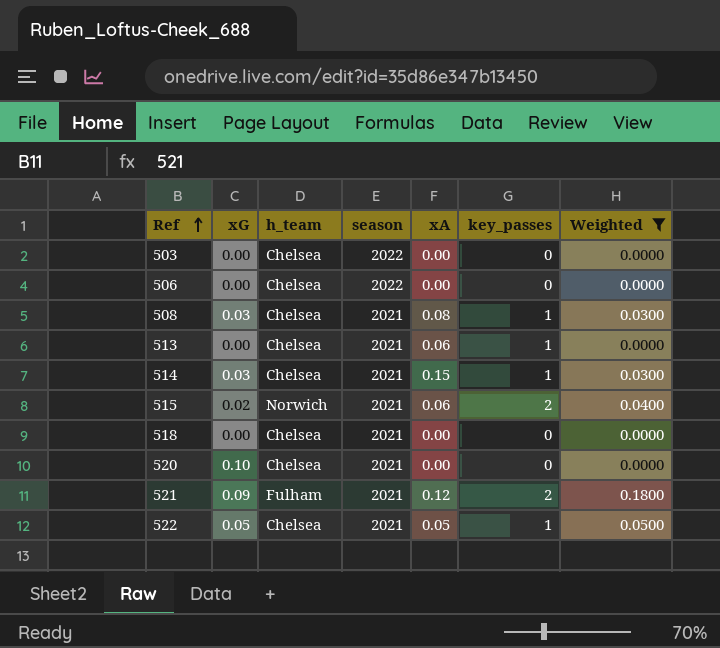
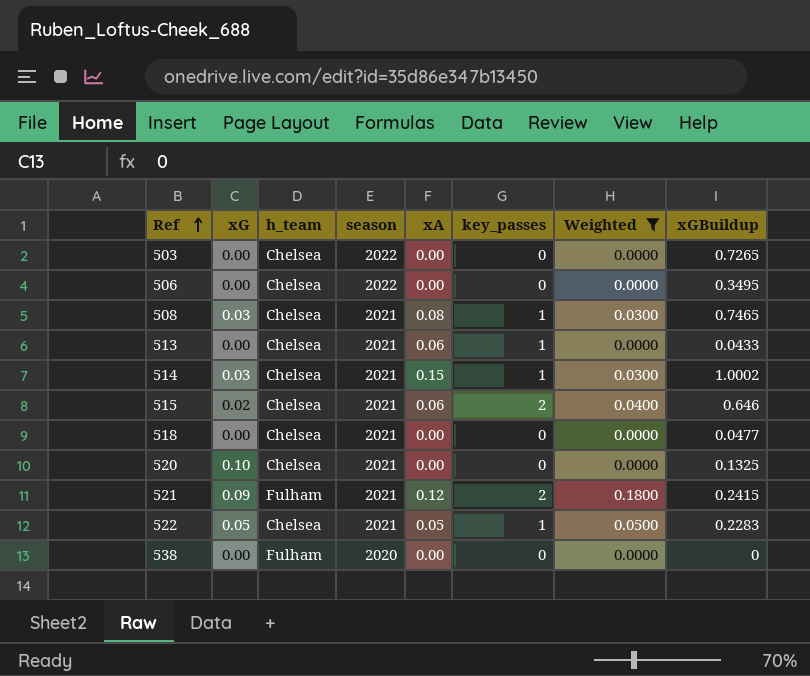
column xGBuildup | position: none -> 8
515 | h_team: Norwich -> Chelsea
row 538: none -> 0.00 | Fulham | 2020 | 0.00 | 0 | 0.0000 | 0

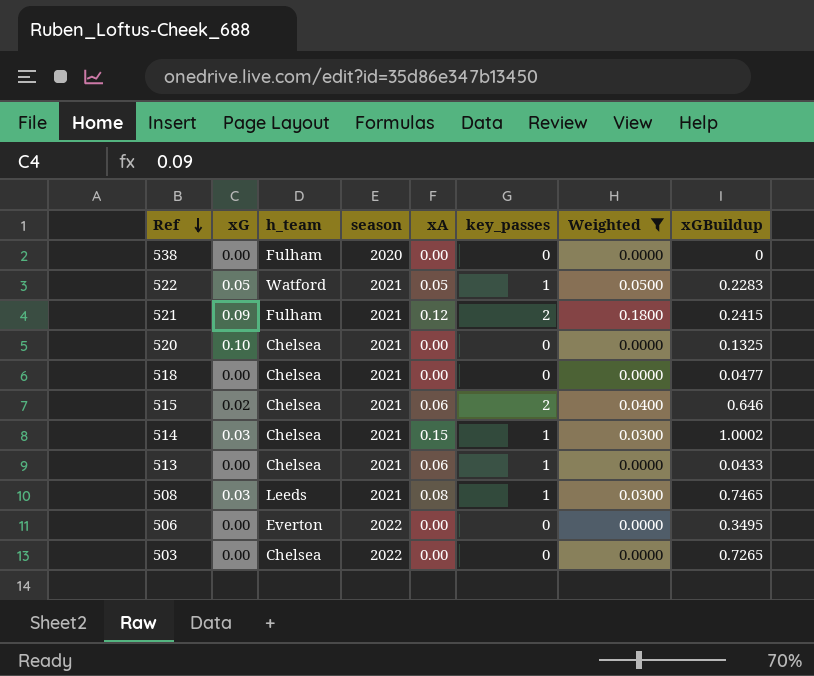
row order: Ref ascending -> Ref descending
522 | h_team: Chelsea -> Watford
508 | h_team: Chelsea -> Leeds
506 | h_team: Chelsea -> Everton

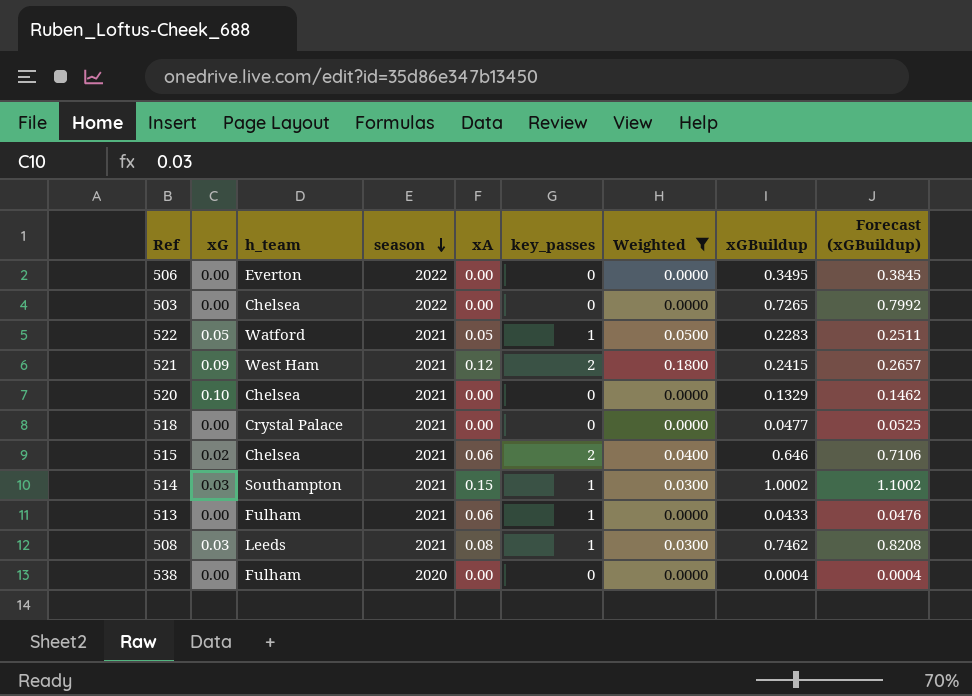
row order: Ref descending -> season descending
column Forecast (xGBuildup) | formula: none -> [xGBuildup] * 1.1
521 | h_team: Fulham -> West Ham
520 | xGBuildup: 0.1325 -> 0.1329
518 | h_team: Chelsea -> Crystal Palace
514 | h_team: Chelsea -> Southampton
513 | h_team: Chelsea -> Fulham
508 | xGBuildup: 0.7465 -> 0.7462
538 | xGBuildup: 0 -> 0.0004

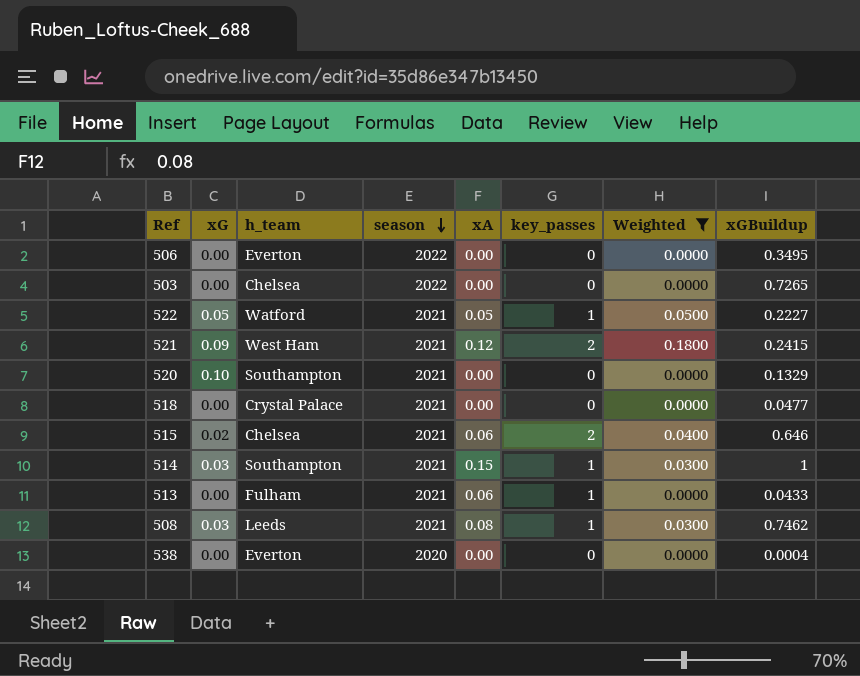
column Forecast (xGBuildup) | formula: [xGBuildup] * 1.1 -> none
522 | xGBuildup: 0.2283 -> 0.2227
520 | h_team: Chelsea -> Southampton
514 | xGBuildup: 1.0002 -> 1
538 | h_team: Fulham -> Everton

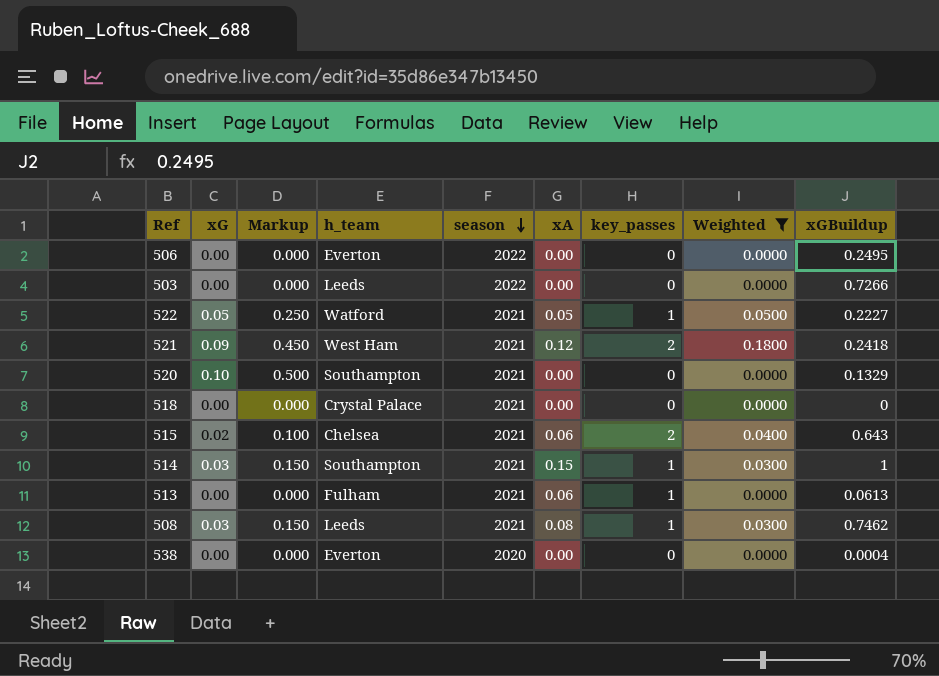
column Markup | formula: none -> [xG] * 5
506 | xGBuildup: 0.3495 -> 0.2495
503 | h_team: Chelsea -> Leeds
503 | xGBuildup: 0.7265 -> 0.7266
521 | xGBuildup: 0.2415 -> 0.2418
518 | xGBuildup: 0.0477 -> 0
515 | xGBuildup: 0.646 -> 0.643
513 | xGBuildup: 0.0433 -> 0.0613

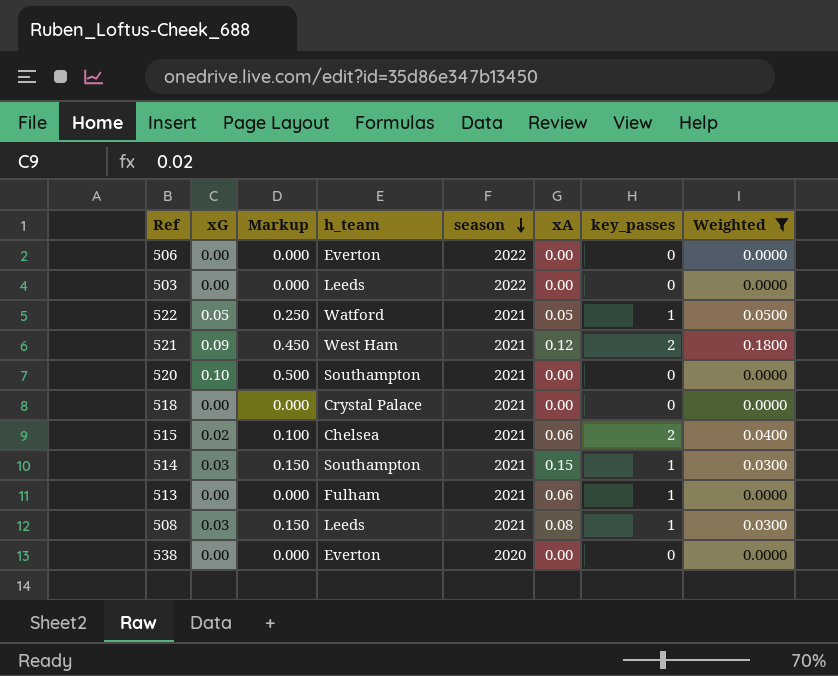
column xGBuildup | position: 9 -> none

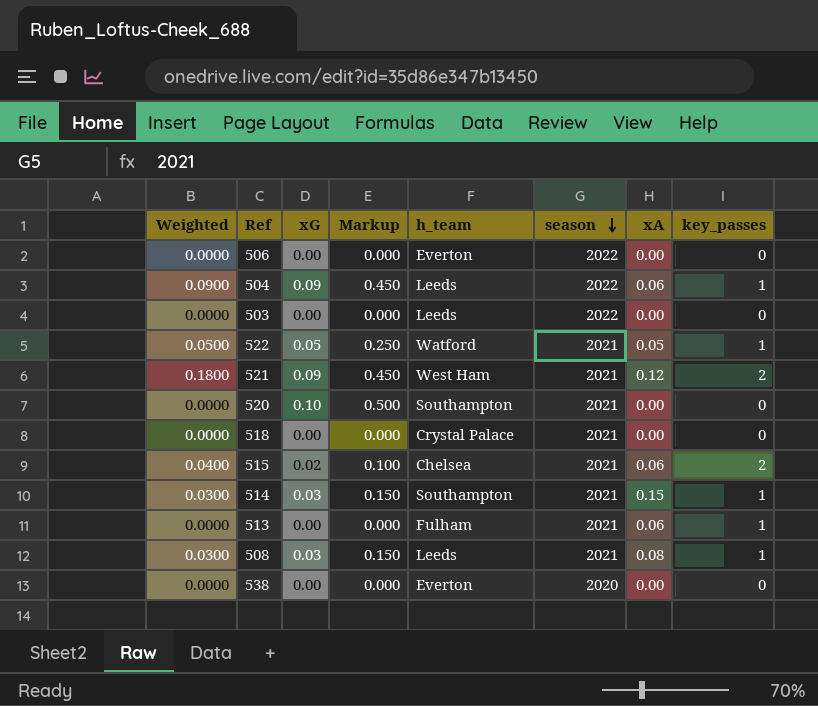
filter: Weighted != 0.0900 -> none
column Weighted | position: 8 -> 1

